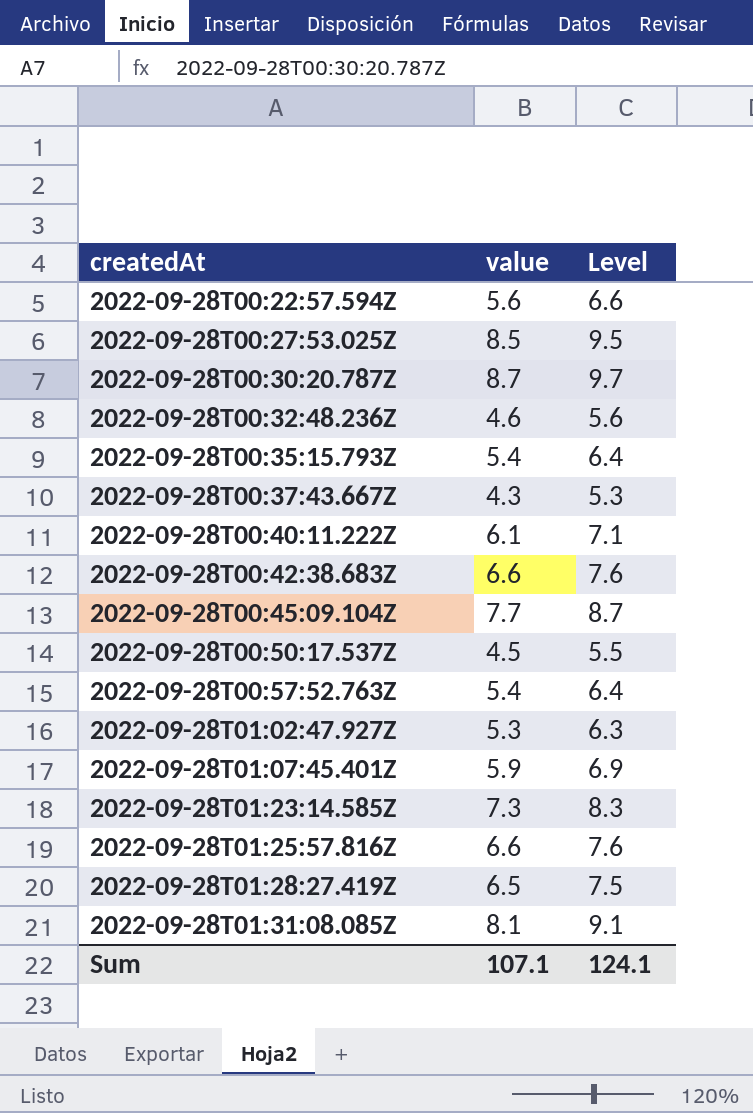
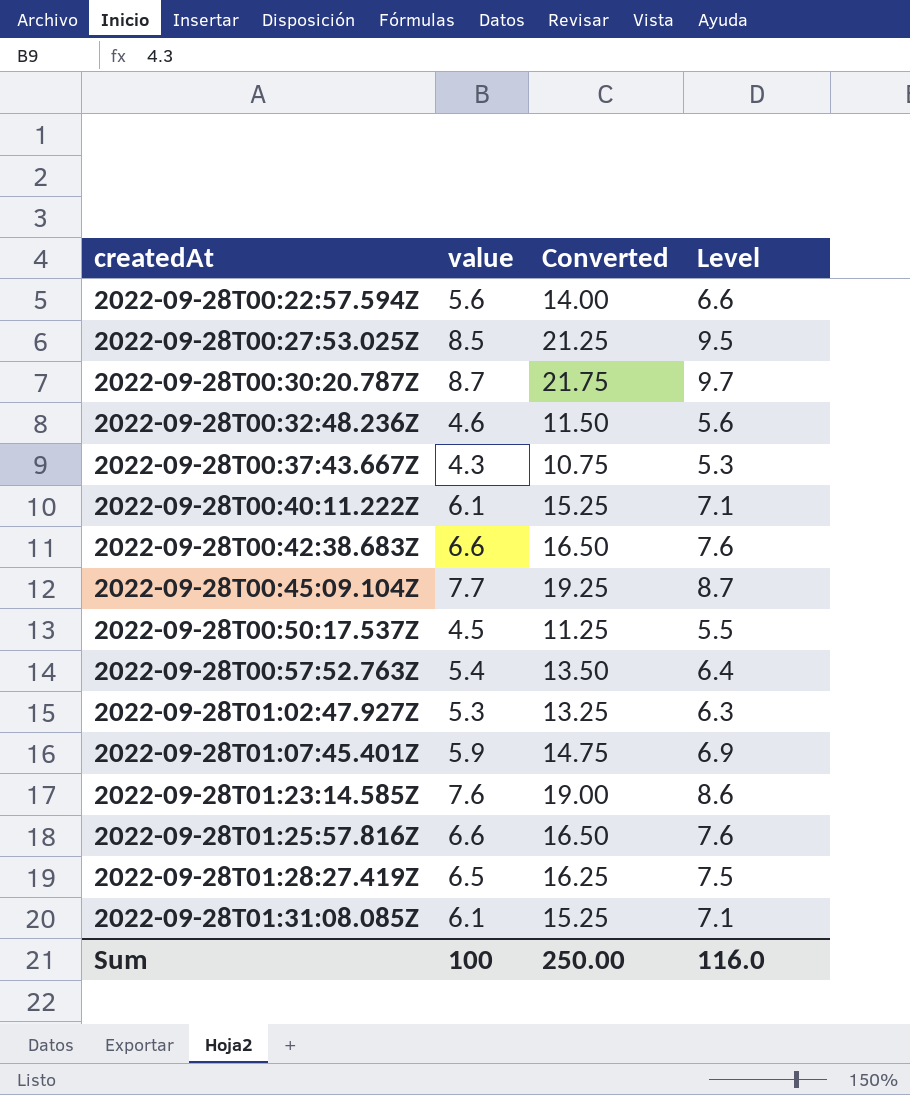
column Converted | formula: none -> [value] * 2.5
row 2022-09-28T00:35:15.793Z: 5.4 | 6.4 -> none
2022-09-28T01:23:14.585Z | value: 7.3 -> 7.6
2022-09-28T01:23:14.585Z | Level: 8.3 -> 8.6
2022-09-28T01:31:08.085Z | value: 8.1 -> 6.1
2022-09-28T01:31:08.085Z | Level: 9.1 -> 7.1
Sum | value: 107.1 -> 100
Sum | Level: 124.1 -> 116.0

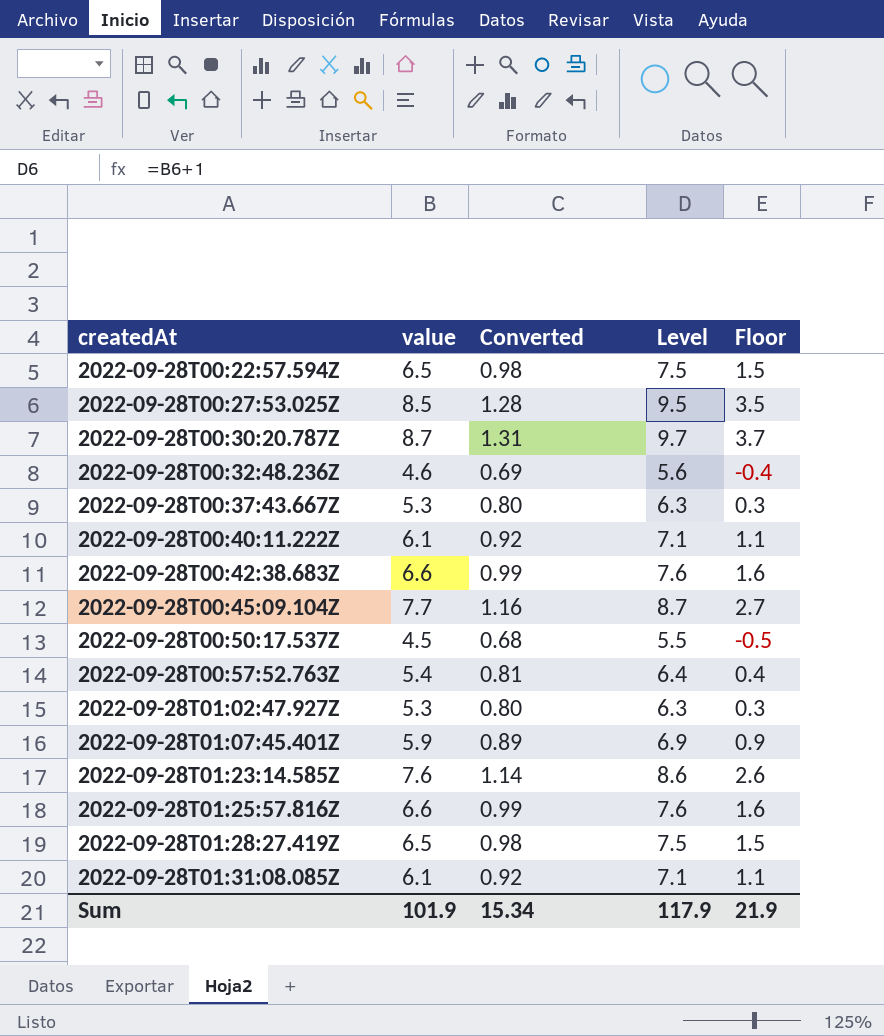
column Converted | formula: [value] * 2.5 -> [value] * 0.15
column Floor | formula: none -> [value] - 5
2022-09-28T00:22:57.594Z | value: 5.6 -> 6.5
2022-09-28T00:22:57.594Z | Level: 6.6 -> 7.5
2022-09-28T00:37:43.667Z | value: 4.3 -> 5.3
2022-09-28T00:37:43.667Z | Level: 5.3 -> 6.3
Sum | value: 100 -> 101.9
Sum | Converted: 250.00 -> 15.34
Sum | Level: 116.0 -> 117.9

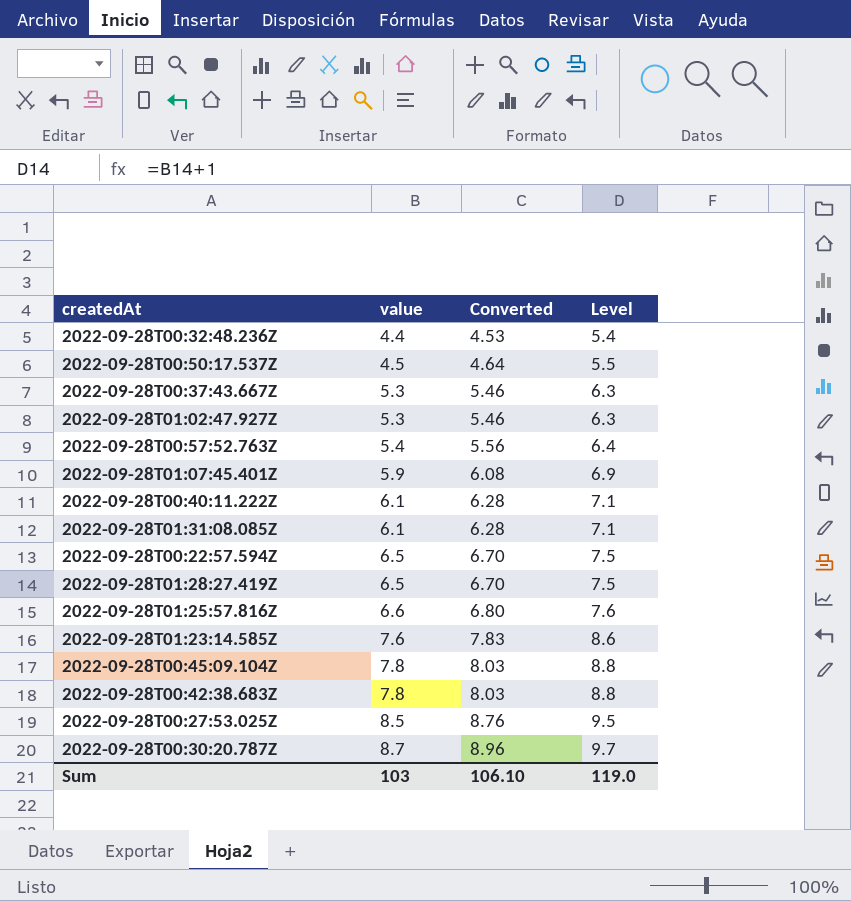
row order: createdAt ascending -> value ascending
column Floor | formula: [value] - 5 -> none
column Converted | formula: [value] * 0.15 -> [value] * 1.03
2022-09-28T00:32:48.236Z | value: 4.6 -> 4.4
2022-09-28T00:32:48.236Z | Level: 5.6 -> 5.4
2022-09-28T00:45:09.104Z | value: 7.7 -> 7.8
2022-09-28T00:45:09.104Z | Level: 8.7 -> 8.8
2022-09-28T00:42:38.683Z | value: 6.6 -> 7.8
2022-09-28T00:42:38.683Z | Level: 7.6 -> 8.8
Sum | value: 101.9 -> 103
Sum | Converted: 15.34 -> 106.10
Sum | Level: 117.9 -> 119.0

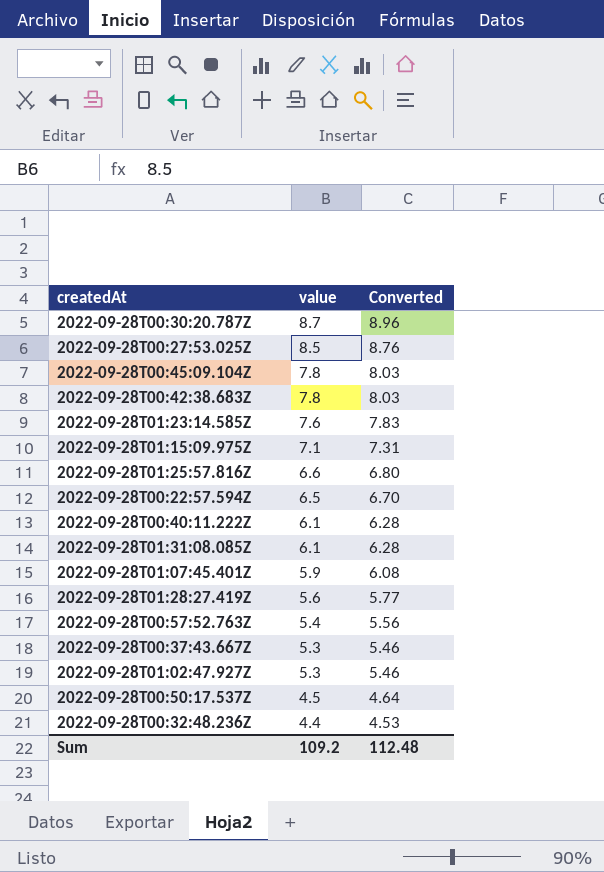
row order: value ascending -> value descending
column Level | formula: [value] + 1 -> none
row 2022-09-28T01:15:09.975Z: none -> 7.1 | 7.31
2022-09-28T01:28:27.419Z | value: 6.5 -> 5.6
2022-09-28T01:28:27.419Z | Converted: 6.70 -> 5.77
Sum | value: 103 -> 109.2
Sum | Converted: 106.10 -> 112.48

